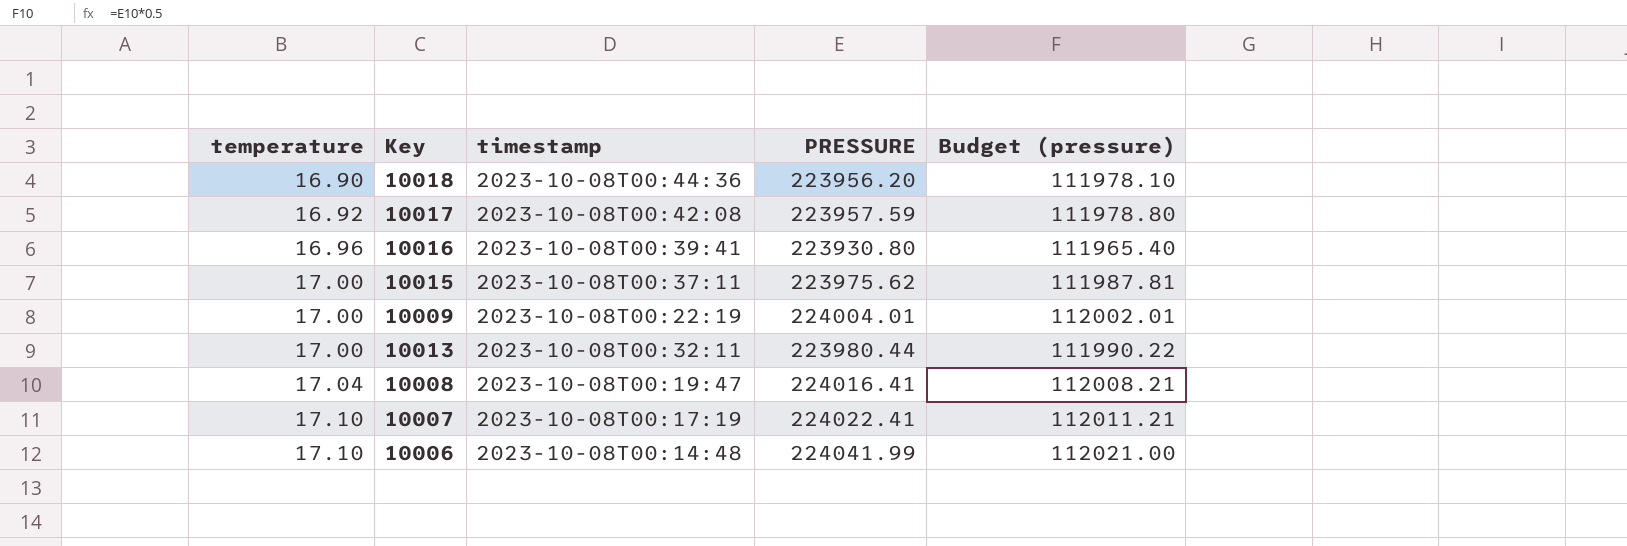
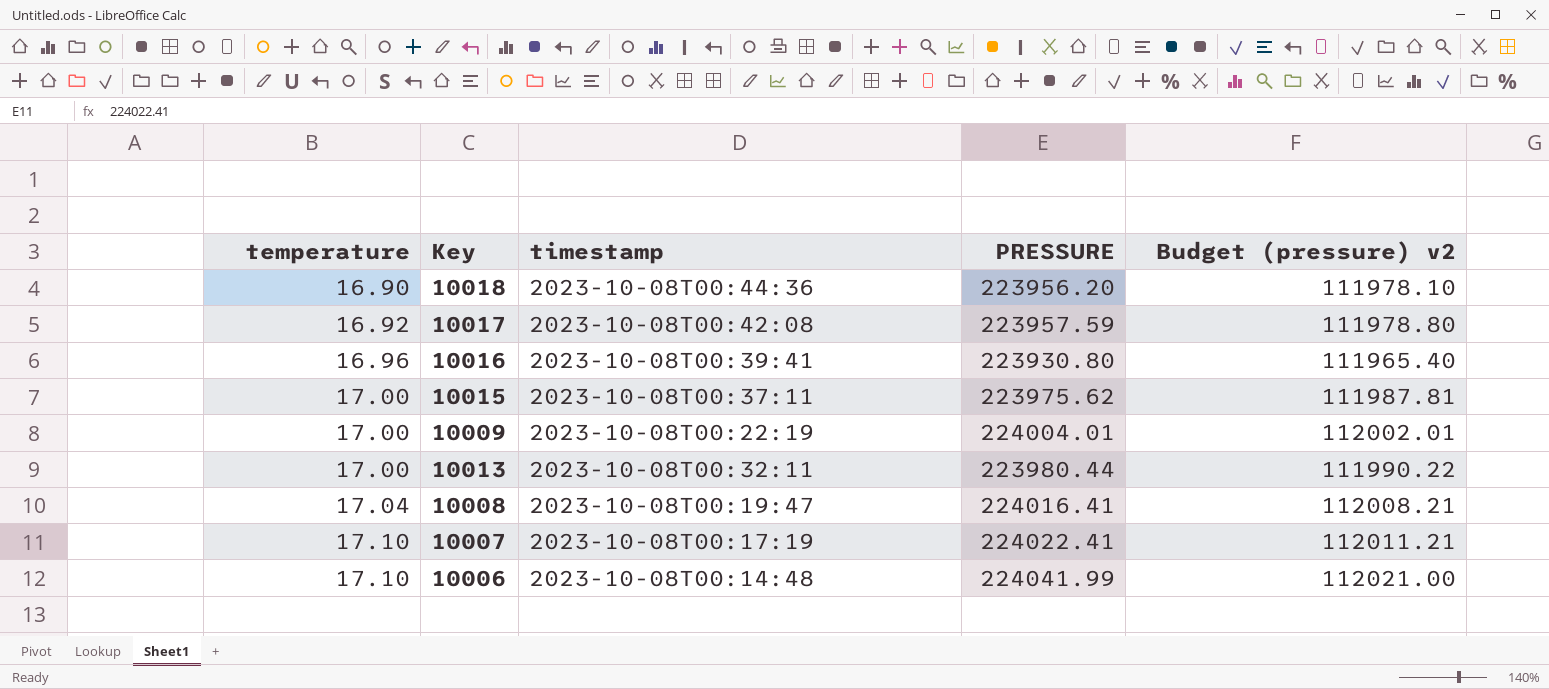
column name: Budget (pressure) -> Budget (pressure) v2

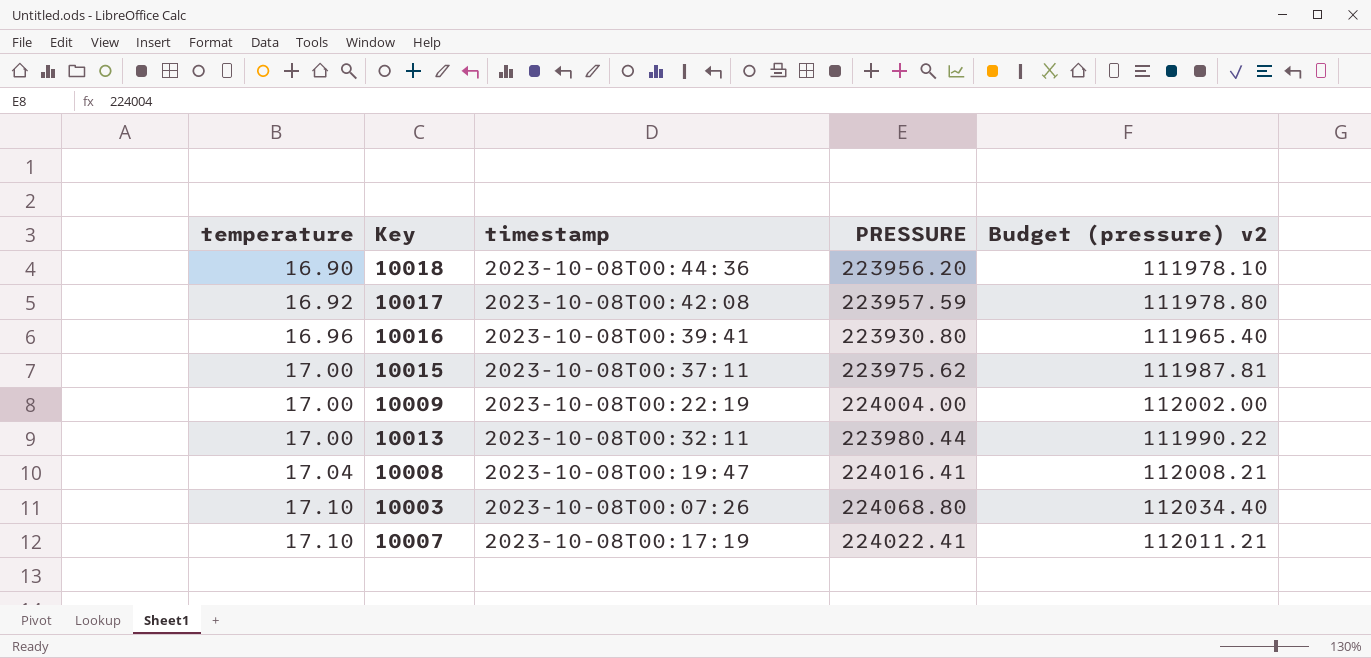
row 10006: 17.10 | 2023-10-08T00:14:48 | 224041.99 | 112021.00 -> none
10009 | PRESSURE: 224004.01 -> 224004.00
10009 | Budget (pressure) v2: 112002.01 -> 112002.00
row 10003: none -> 17.10 | 2023-10-08T00:07:26 | 224068.80 | 112034.40

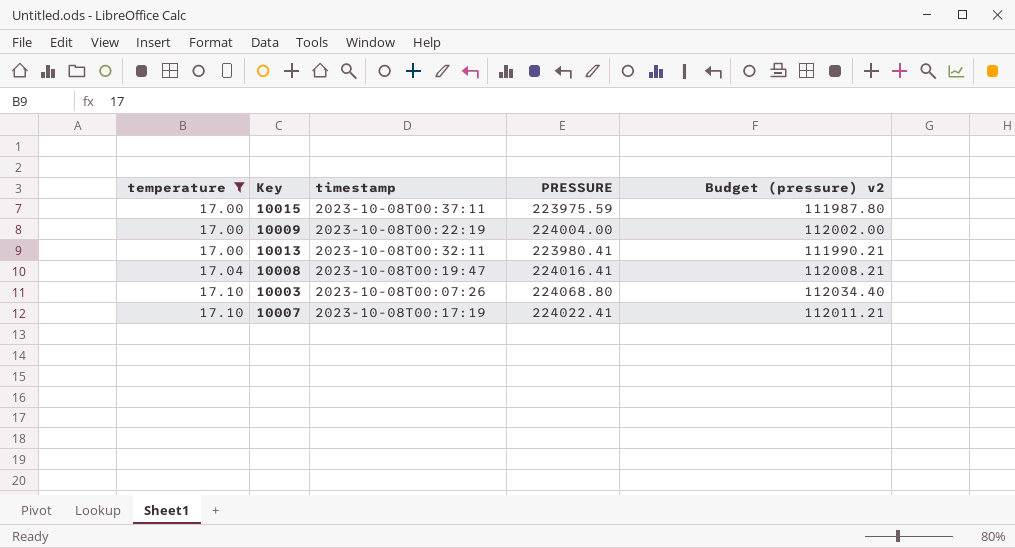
filter: none -> temperature >= 17.00
10015 | PRESSURE: 223975.62 -> 223975.59
10015 | Budget (pressure) v2: 111987.81 -> 111987.80
10013 | PRESSURE: 223980.44 -> 223980.41
10013 | Budget (pressure) v2: 111990.22 -> 111990.21

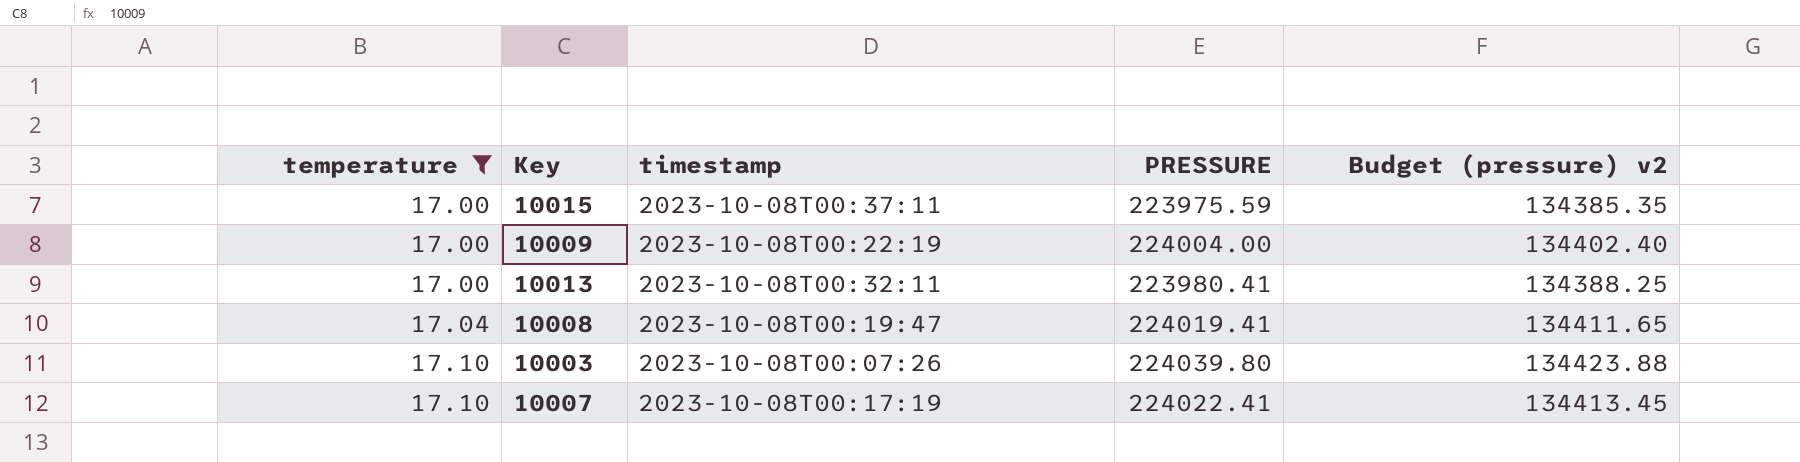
column Budget (pressure) v2 | formula: [PRESSURE] * 0.5 -> [PRESSURE] * 0.6
10008 | PRESSURE: 224016.41 -> 224019.41
10003 | PRESSURE: 224068.80 -> 224039.80

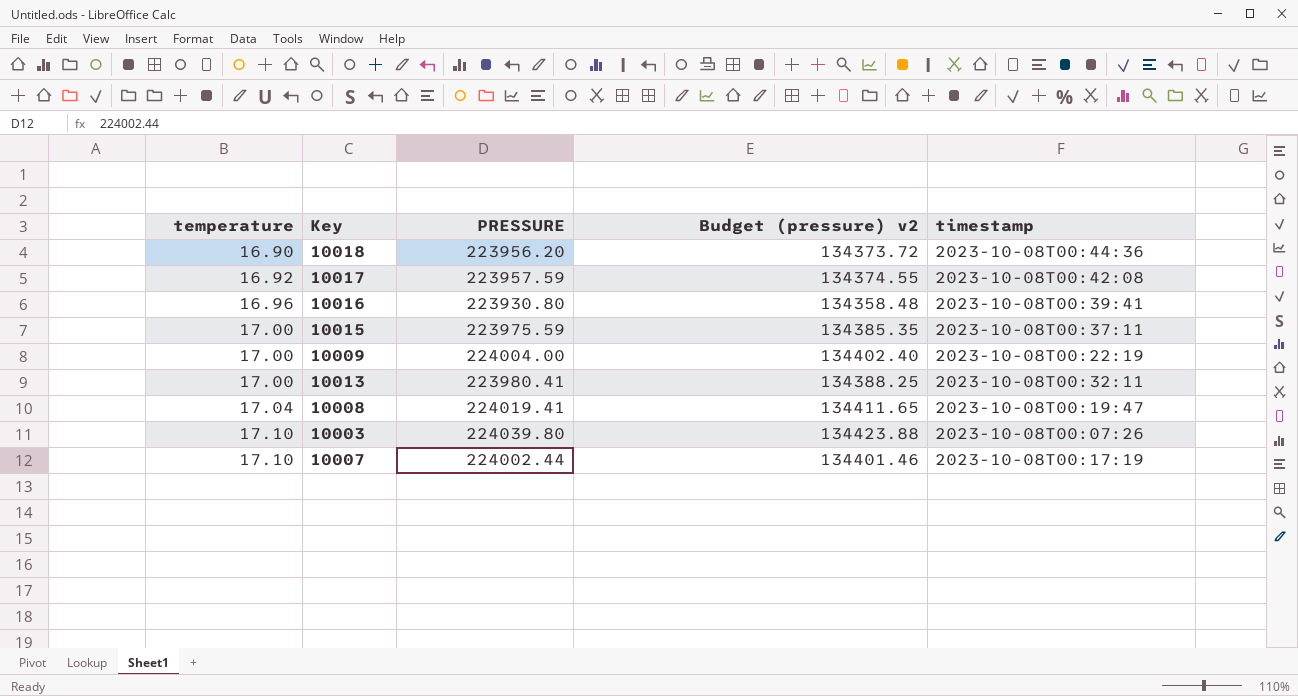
filter: temperature >= 17.00 -> none
column timestamp | position: 3 -> 5
10007 | PRESSURE: 224022.41 -> 224002.44
10007 | Budget (pressure) v2: 134413.45 -> 134401.46

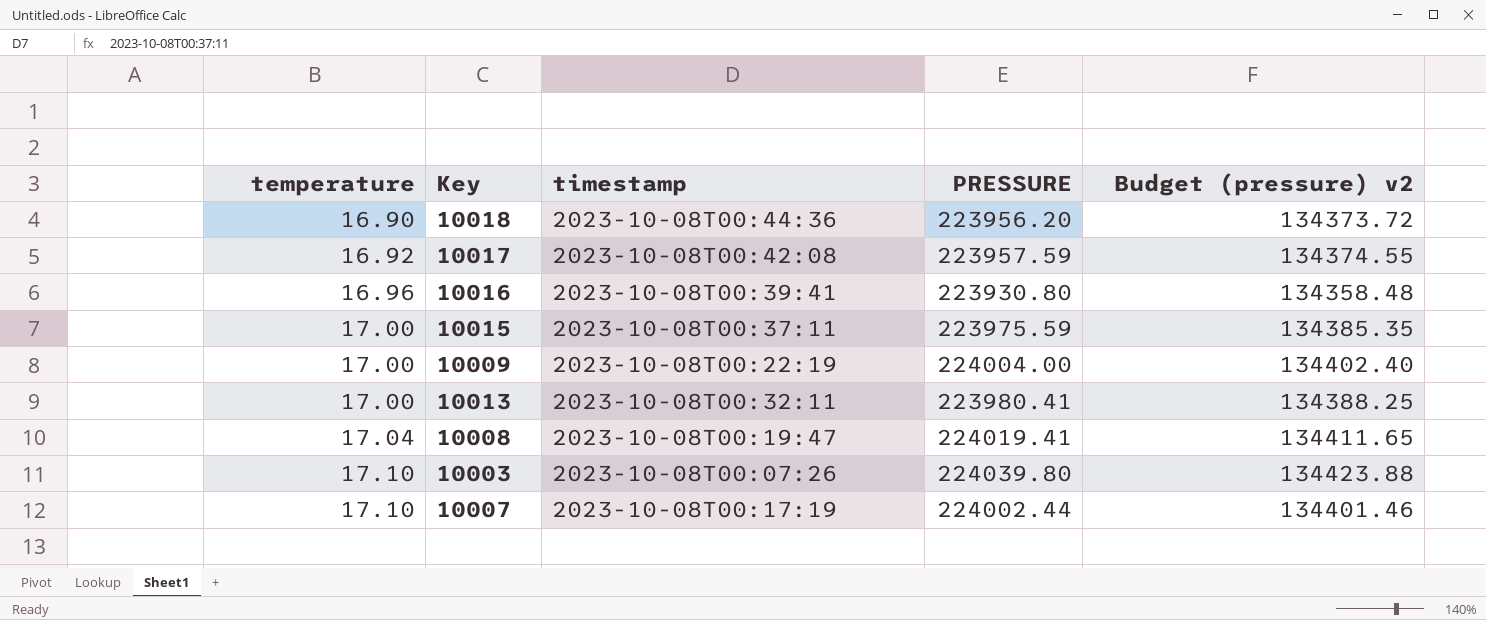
column timestamp | position: 5 -> 3

